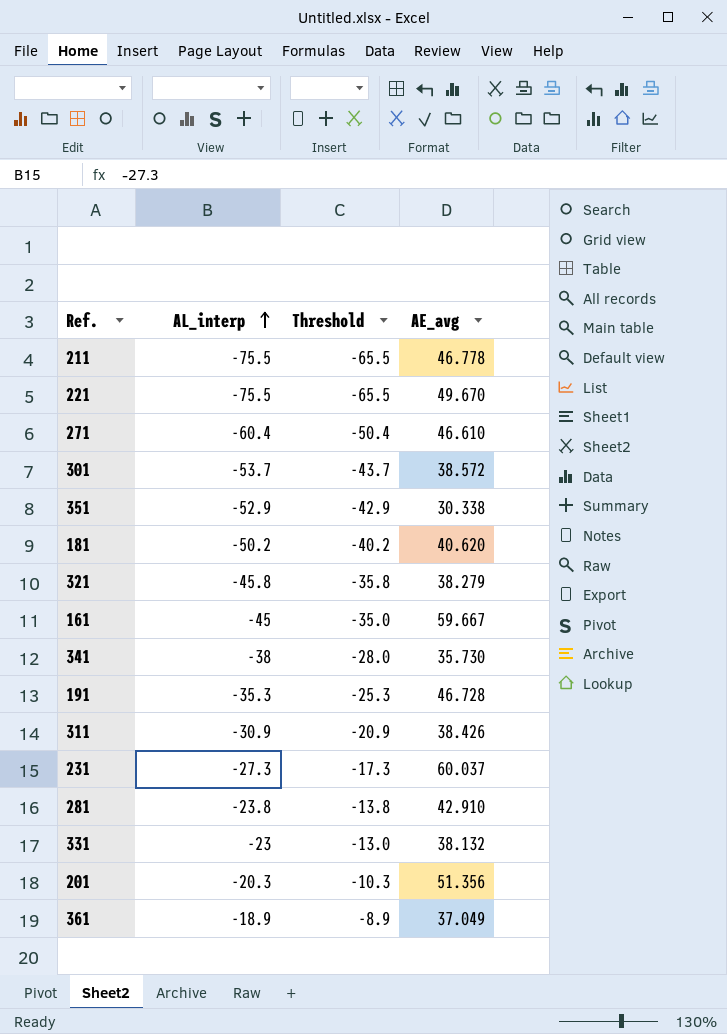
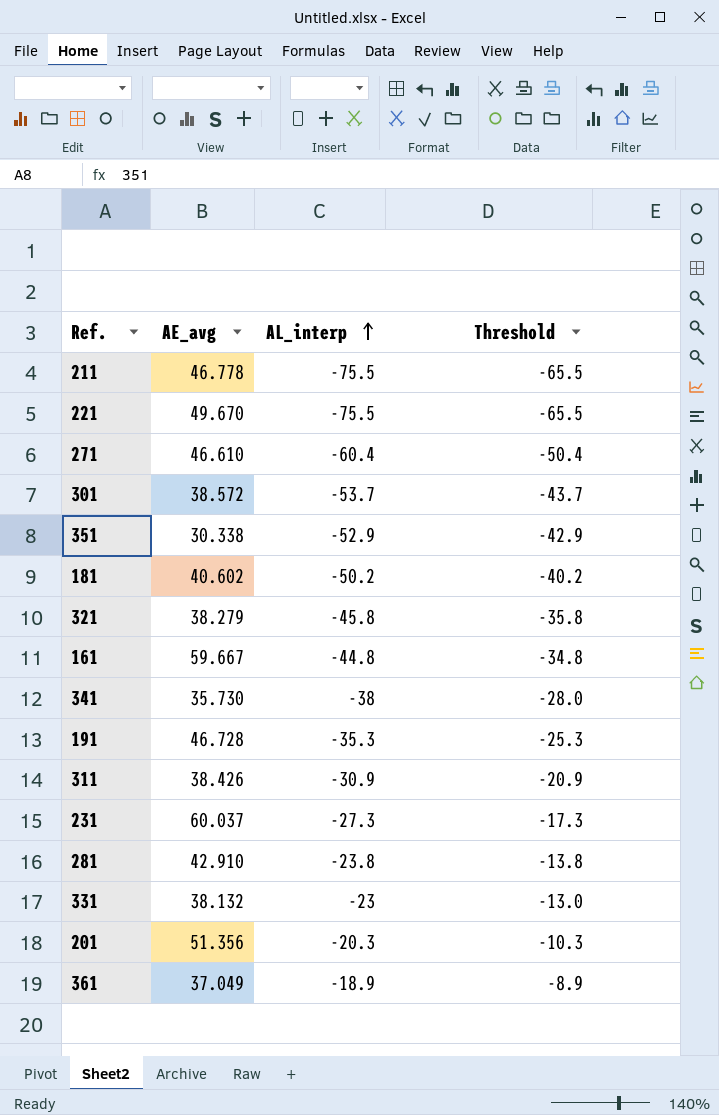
column AE_avg | position: 4 -> 2
181 | AE_avg: 40.620 -> 40.602
161 | AL_interp: -45 -> -44.8
161 | Threshold: -35.0 -> -34.8

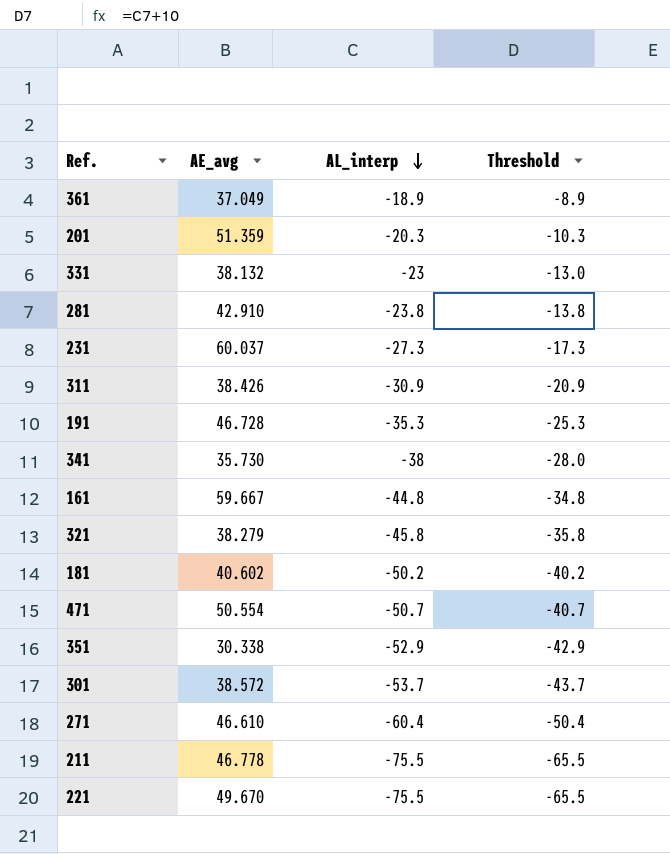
row order: AL_interp ascending -> AL_interp descending
201 | AE_avg: 51.356 -> 51.359
row 471: none -> 50.554 | -50.7 | -40.7

